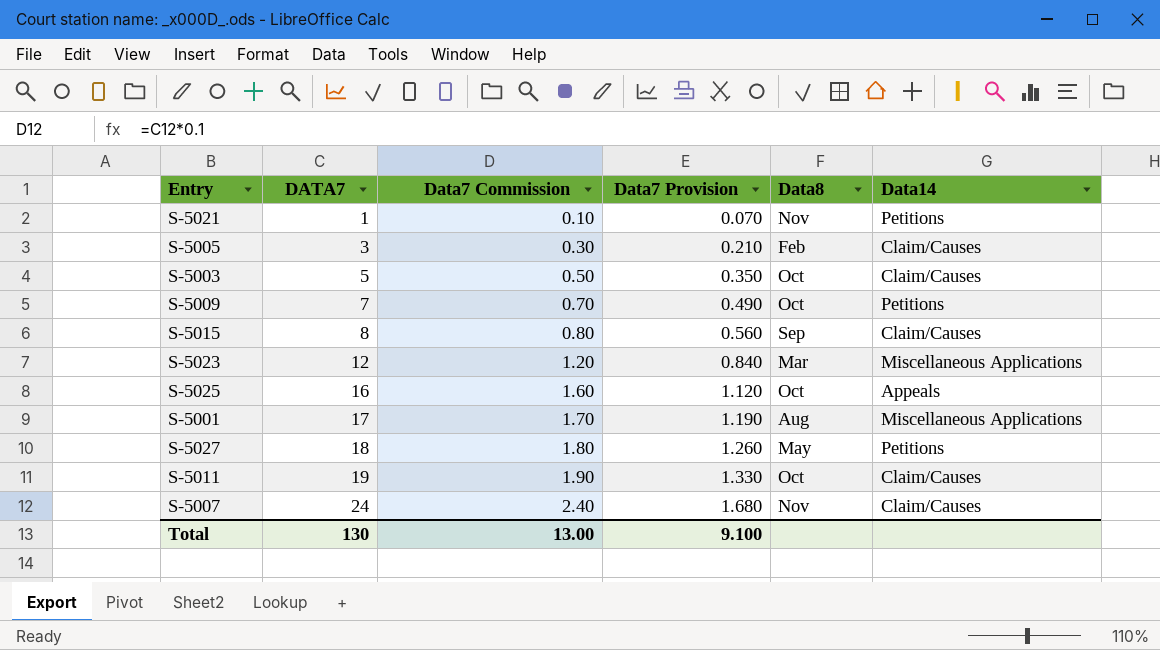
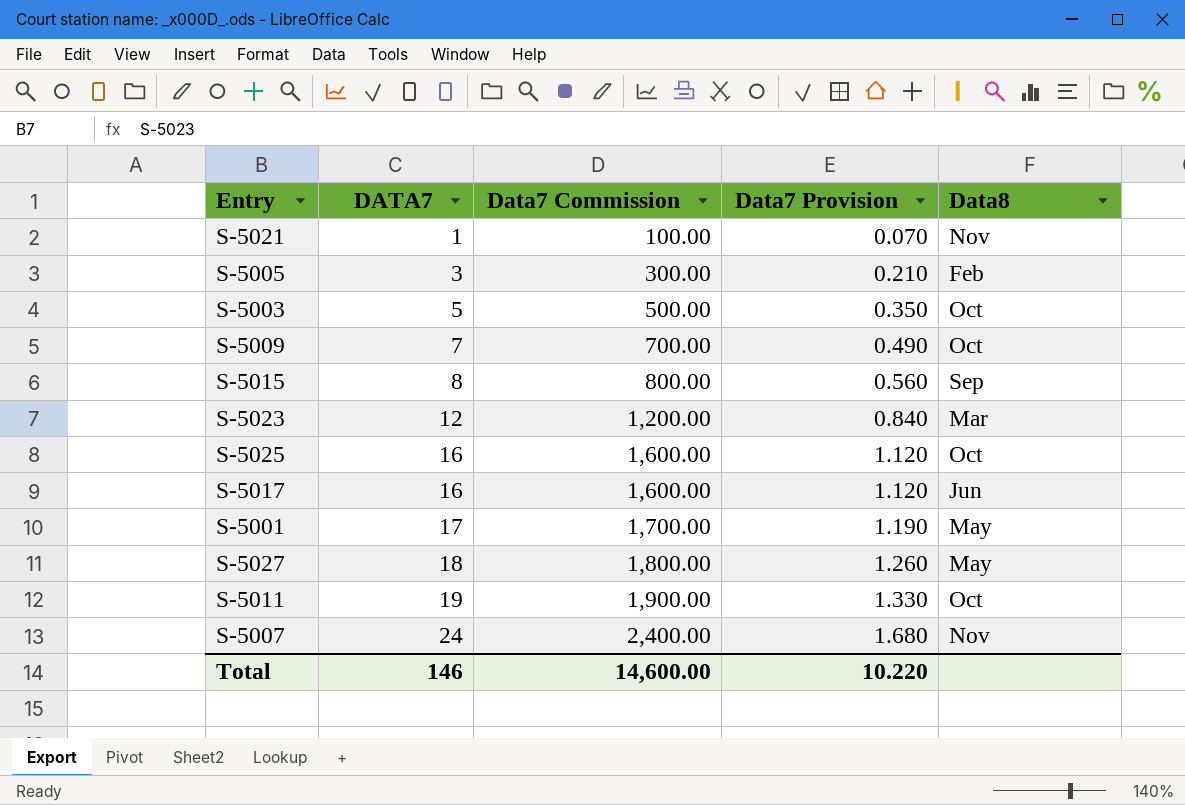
column Data14 | position: 6 -> none
column Data7 Commission | formula: [DATA7] * 0.1 -> [DATA7] * 100
row S-5017: none -> 16 | 1,600.00 | 1.120 | Jun
S-5001 | Data8: Aug -> May
Total | DATA7: 130 -> 146
Total | Data7 Commission: 13.00 -> 14,600.00
Total | Data7 Provision: 9.100 -> 10.220

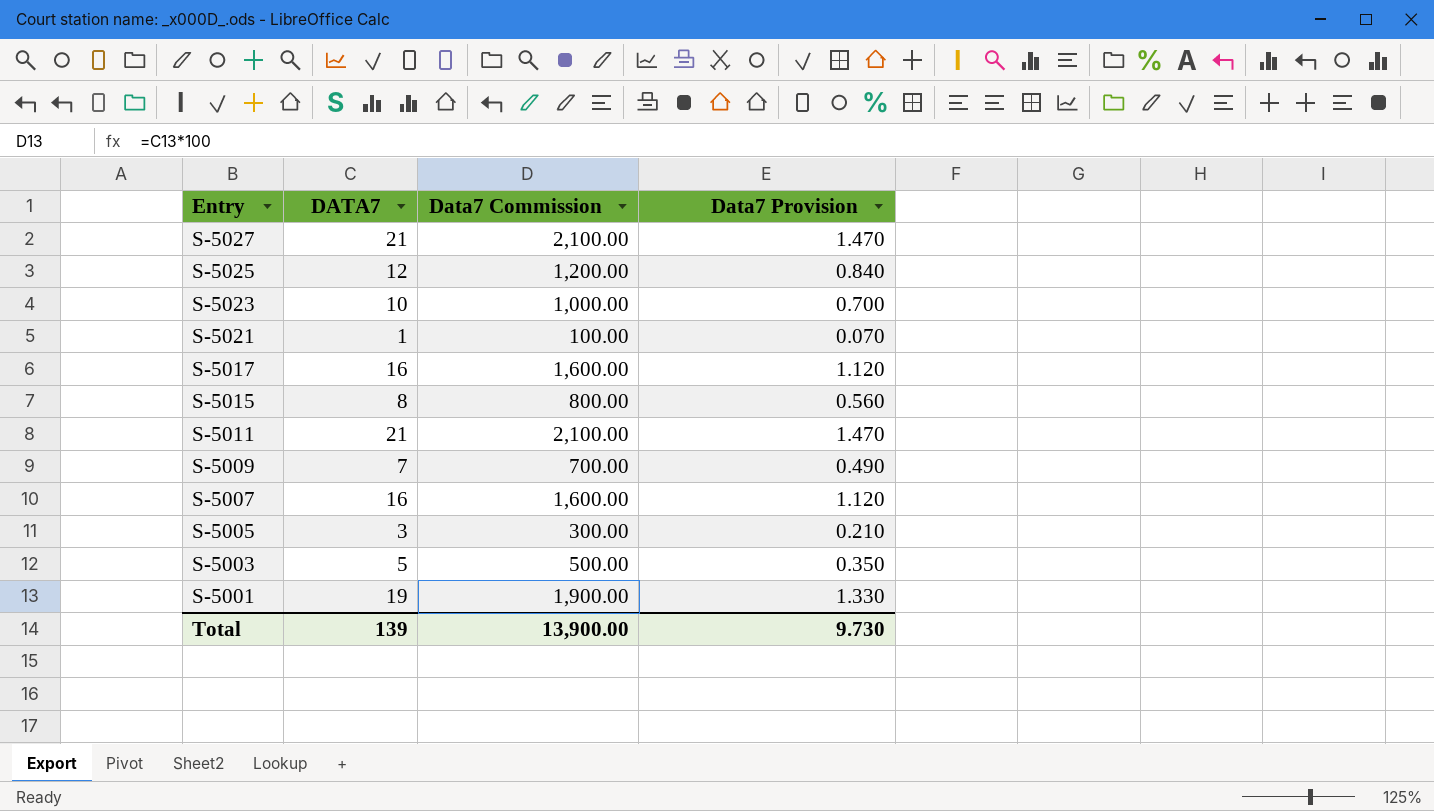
row order: DATA7 ascending -> Entry descending
column Data8 | position: 5 -> none
S-5027 | DATA7: 18 -> 21
S-5027 | Data7 Commission: 1,800.00 -> 2,100.00
S-5027 | Data7 Provision: 1.260 -> 1.470
S-5025 | DATA7: 16 -> 12
S-5025 | Data7 Commission: 1,600.00 -> 1,200.00
S-5025 | Data7 Provision: 1.120 -> 0.840
S-5023 | DATA7: 12 -> 10
S-5023 | Data7 Commission: 1,200.00 -> 1,000.00
S-5023 | Data7 Provision: 0.840 -> 0.700
S-5011 | DATA7: 19 -> 21
S-5011 | Data7 Commission: 1,900.00 -> 2,100.00
S-5011 | Data7 Provision: 1.330 -> 1.470
S-5007 | DATA7: 24 -> 16
S-5007 | Data7 Commission: 2,400.00 -> 1,600.00
S-5007 | Data7 Provision: 1.680 -> 1.120
S-5001 | DATA7: 17 -> 19
S-5001 | Data7 Commission: 1,700.00 -> 1,900.00
S-5001 | Data7 Provision: 1.190 -> 1.330
Total | DATA7: 146 -> 139
Total | Data7 Commission: 14,600.00 -> 13,900.00
Total | Data7 Provision: 10.220 -> 9.730

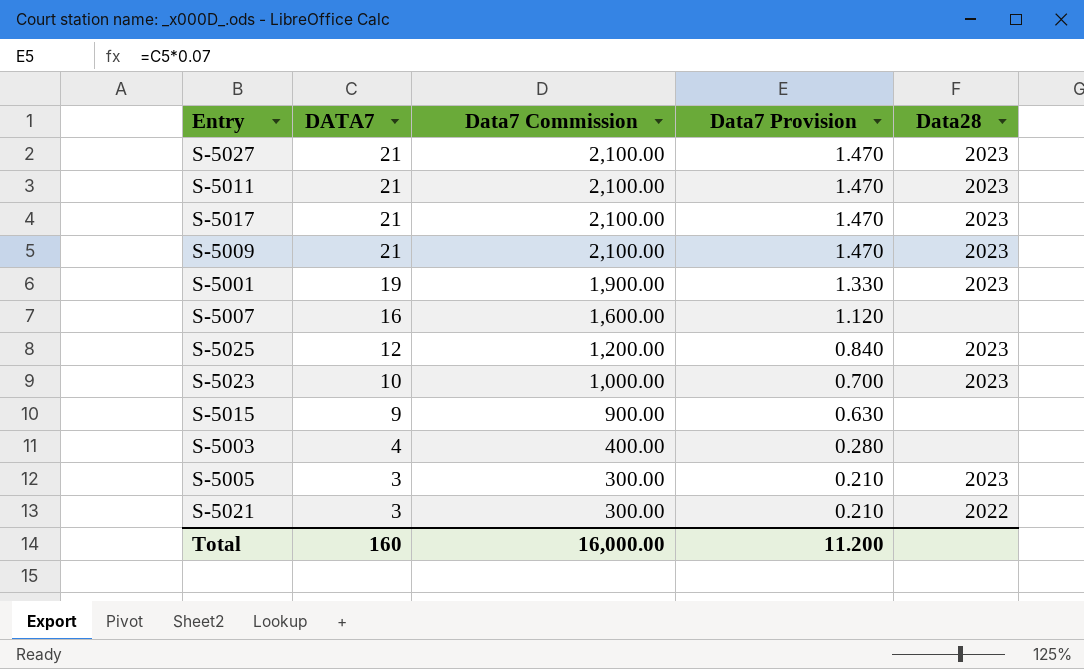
row order: Entry descending -> DATA7 descending
column Data28 | position: none -> 5
S-5017 | DATA7: 16 -> 21
S-5017 | Data7 Commission: 1,600.00 -> 2,100.00
S-5017 | Data7 Provision: 1.120 -> 1.470
S-5009 | DATA7: 7 -> 21
S-5009 | Data7 Commission: 700.00 -> 2,100.00
S-5009 | Data7 Provision: 0.490 -> 1.470
S-5015 | DATA7: 8 -> 9
S-5015 | Data7 Commission: 800.00 -> 900.00
S-5015 | Data7 Provision: 0.560 -> 0.630
S-5003 | DATA7: 5 -> 4
S-5003 | Data7 Commission: 500.00 -> 400.00
S-5003 | Data7 Provision: 0.350 -> 0.280
S-5021 | DATA7: 1 -> 3
S-5021 | Data7 Commission: 100.00 -> 300.00
S-5021 | Data7 Provision: 0.070 -> 0.210
Total | DATA7: 139 -> 160
Total | Data7 Commission: 13,900.00 -> 16,000.00
Total | Data7 Provision: 9.730 -> 11.200

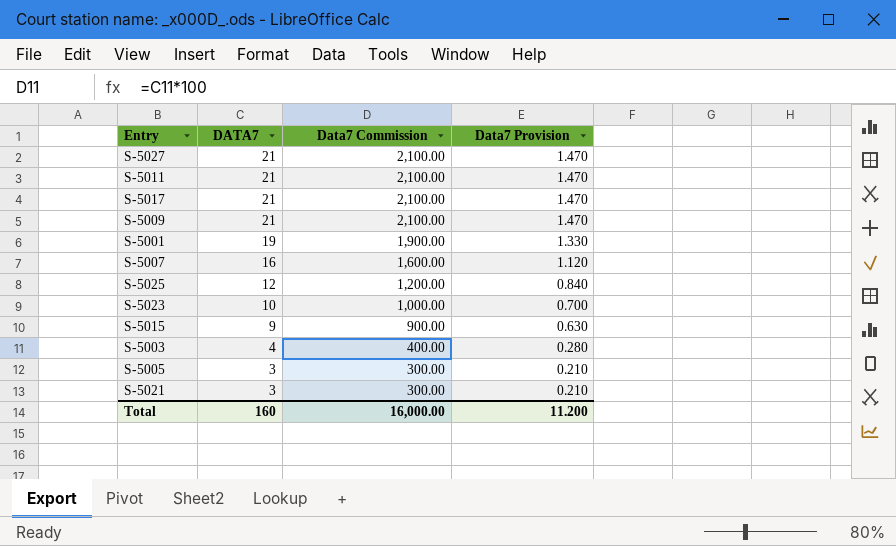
column Data28 | position: 5 -> none

